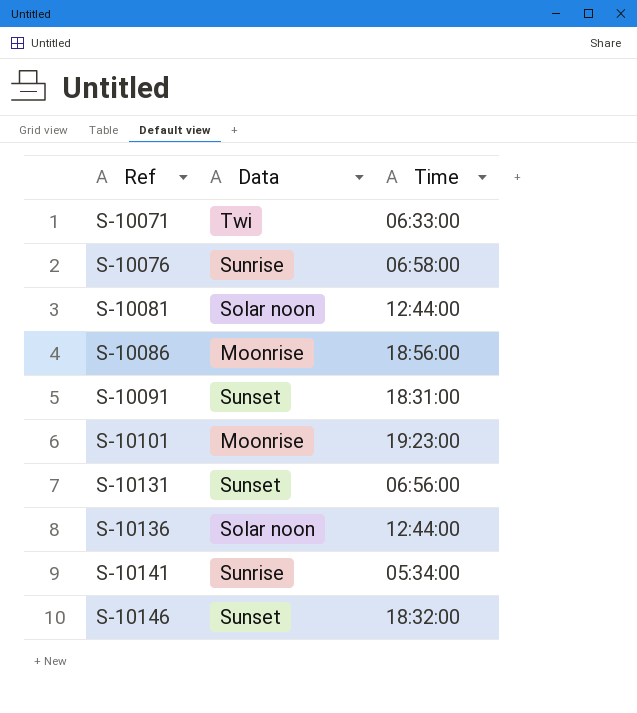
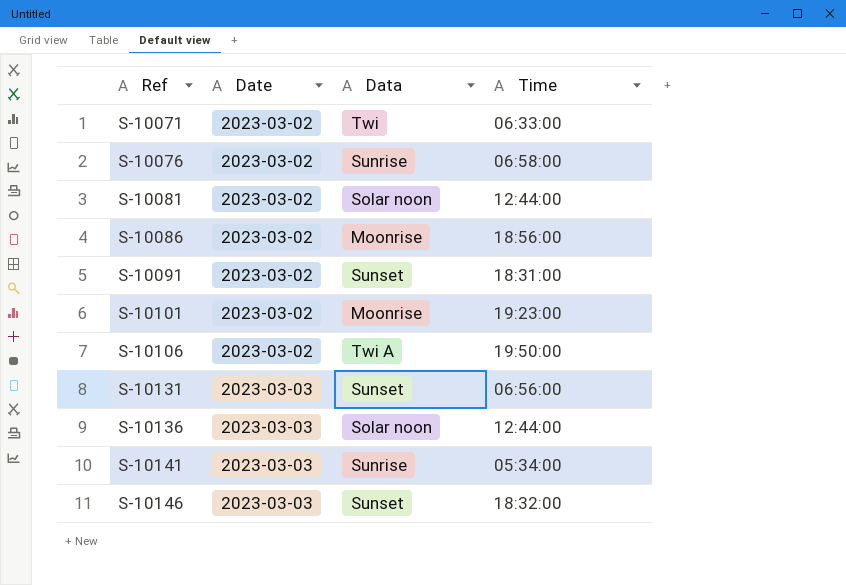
column Date | position: none -> 2
row S-10106: none -> 2023-03-02 | Twi A | 19:50:00

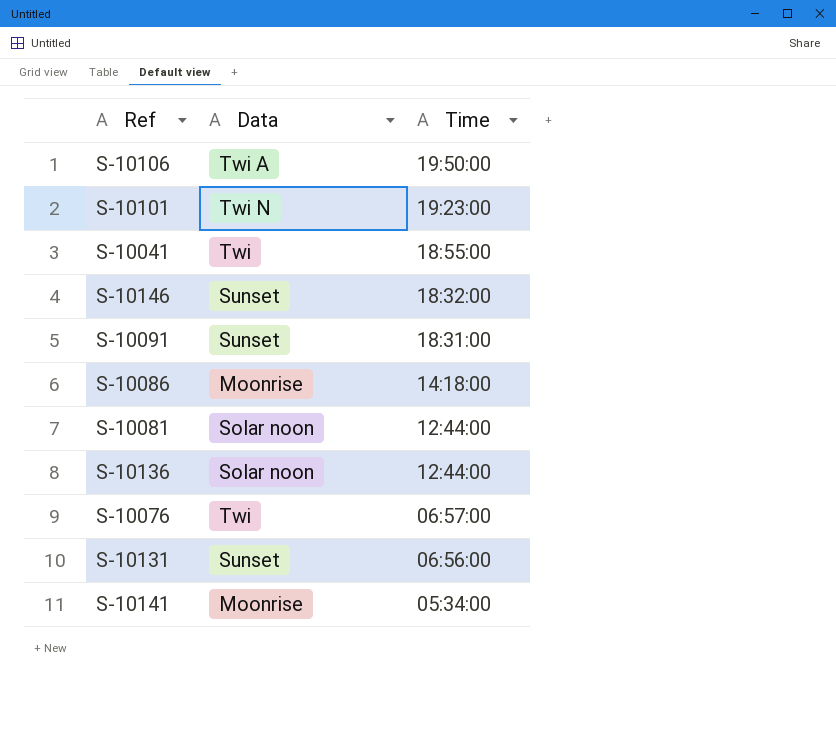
row order: Ref ascending -> Time descending
column Date | position: 2 -> none
row S-10071: 2023-03-02 | Twi | 06:33:00 -> none
S-10101 | Data: Moonrise -> Twi N
row S-10041: none -> Twi | 18:55:00
S-10086 | Time: 18:56:00 -> 14:18:00
S-10076 | Data: Sunrise -> Twi
S-10076 | Time: 06:58:00 -> 06:57:00
S-10141 | Data: Sunrise -> Moonrise

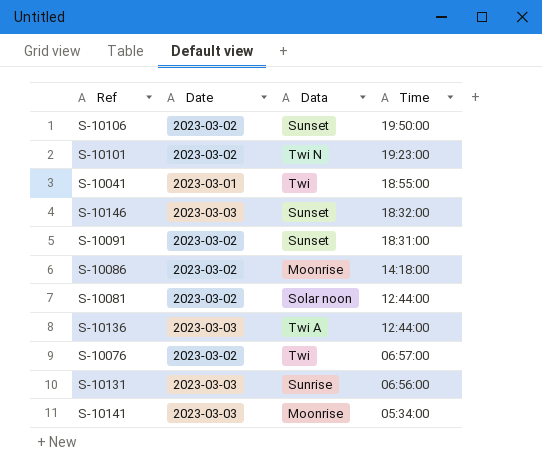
column Date | position: none -> 2
S-10106 | Data: Twi A -> Sunset
S-10136 | Data: Solar noon -> Twi A
S-10131 | Data: Sunset -> Sunrise

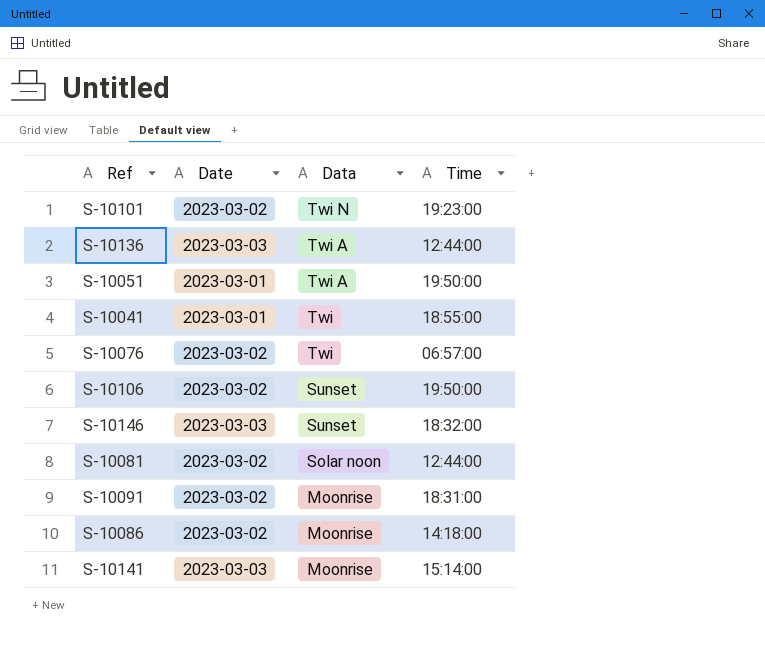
row order: Time descending -> Data descending
row S-10131: 2023-03-03 | Sunrise | 06:56:00 -> none
row S-10051: none -> 2023-03-01 | Twi A | 19:50:00
S-10091 | Data: Sunset -> Moonrise
S-10141 | Time: 05:34:00 -> 15:14:00

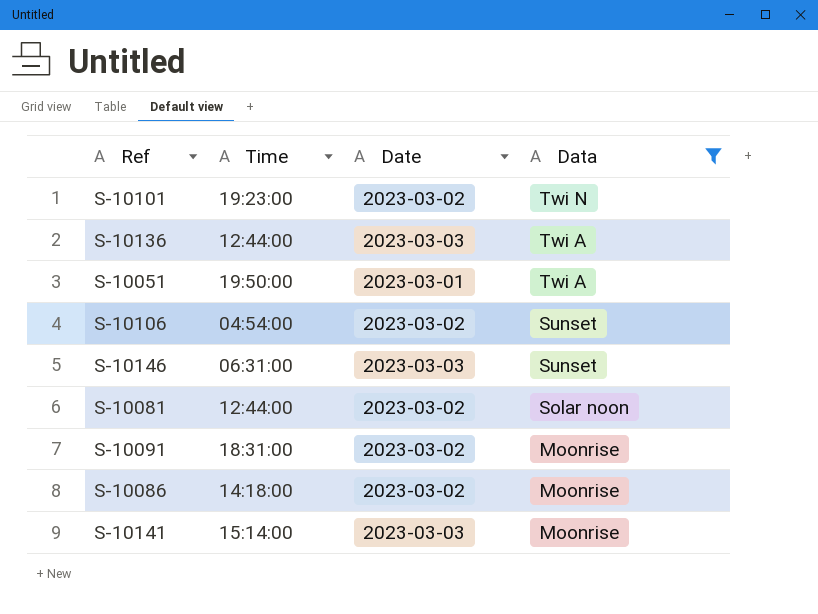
filter: none -> Data != Twi
column Time | position: 4 -> 2
S-10106 | Time: 19:50:00 -> 04:54:00
S-10146 | Time: 18:32:00 -> 06:31:00

